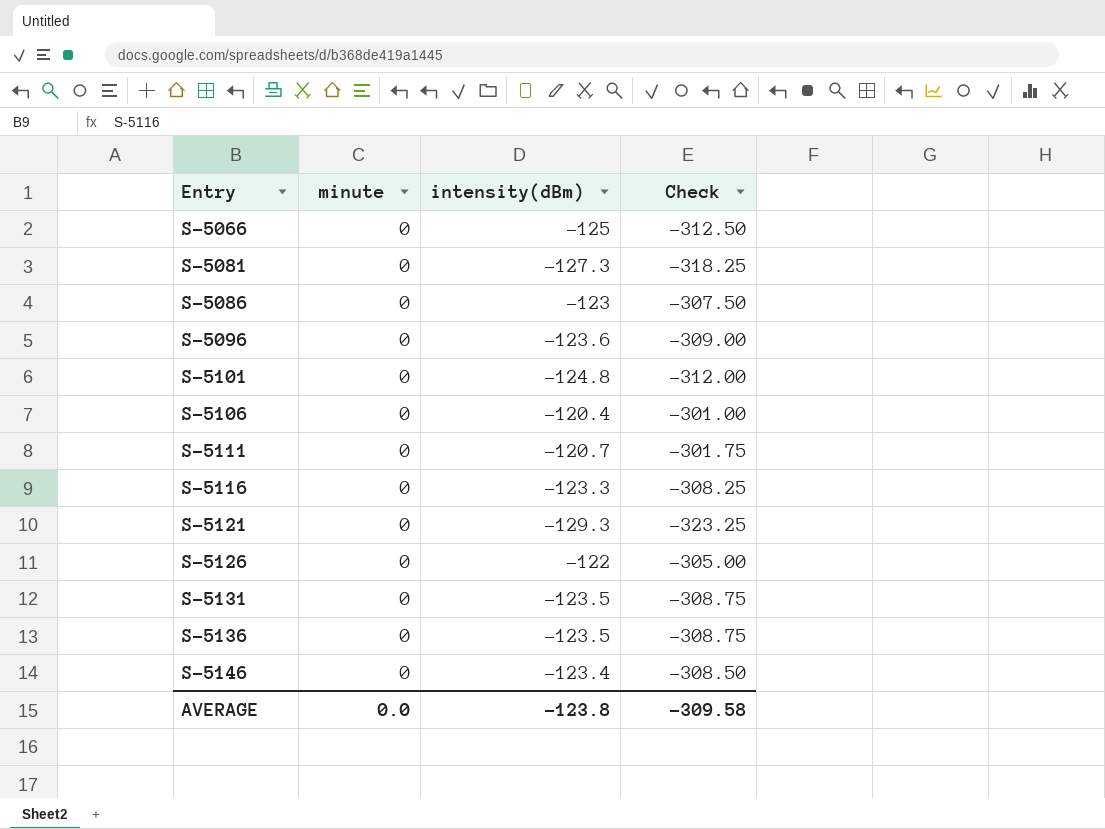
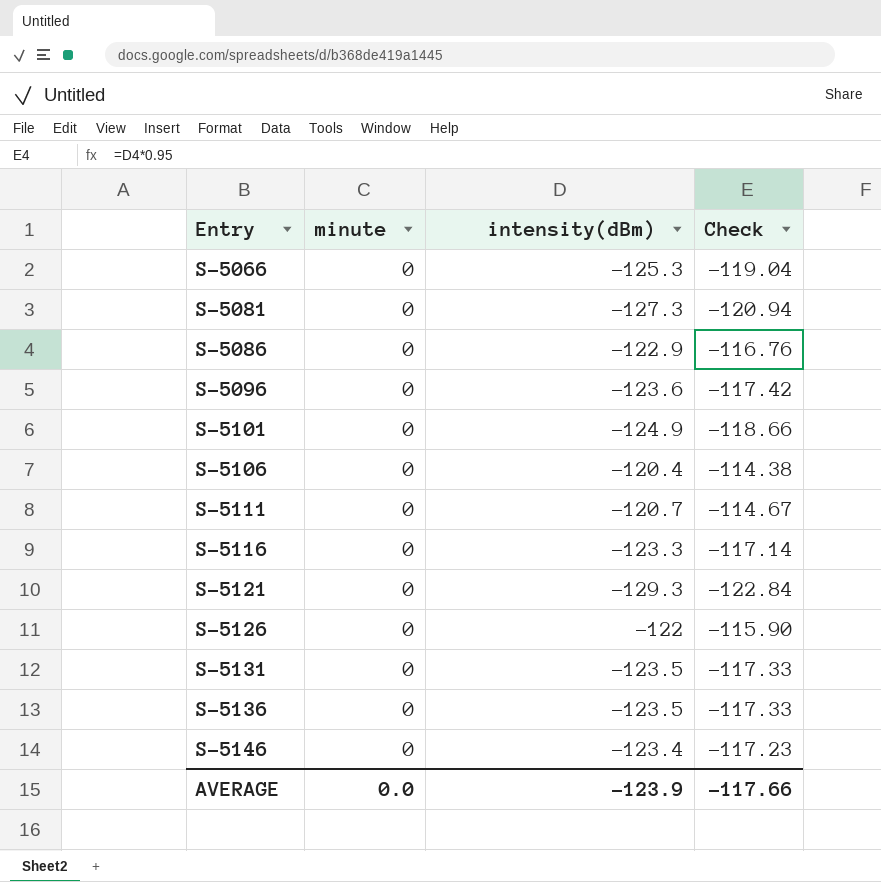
column Check | formula: [intensity(dBm)] * 2.5 -> [intensity(dBm)] * 0.95
S-5066 | intensity(dBm): -125 -> -125.3
S-5086 | intensity(dBm): -123 -> -122.9
S-5101 | intensity(dBm): -124.8 -> -124.9
AVERAGE | intensity(dBm): -123.8 -> -123.9
AVERAGE | Check: -309.58 -> -117.66

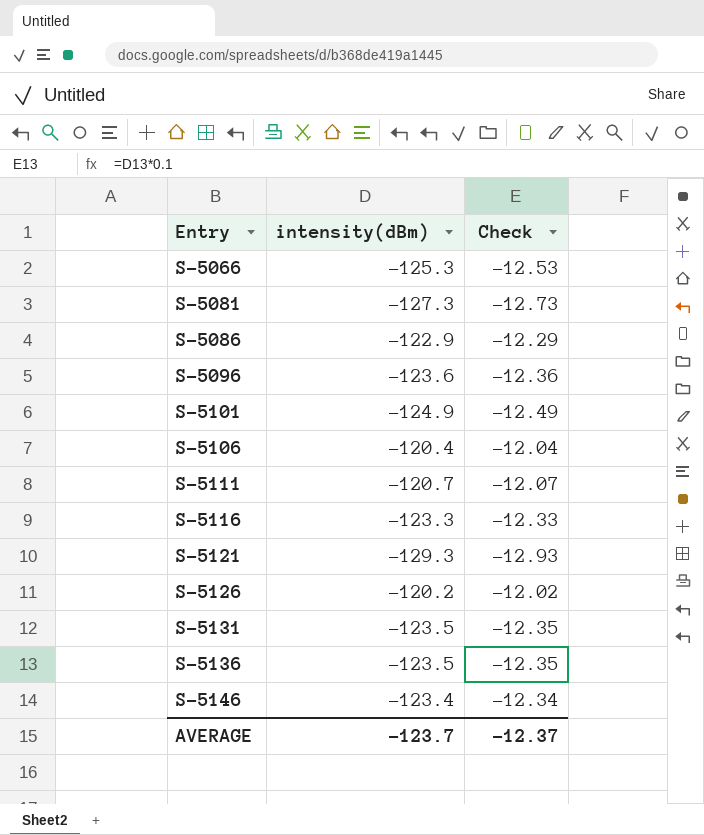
column minute | position: 2 -> none
column Check | formula: [intensity(dBm)] * 0.95 -> [intensity(dBm)] * 0.1
S-5126 | intensity(dBm): -122 -> -120.2
AVERAGE | intensity(dBm): -123.9 -> -123.7
AVERAGE | Check: -117.66 -> -12.37

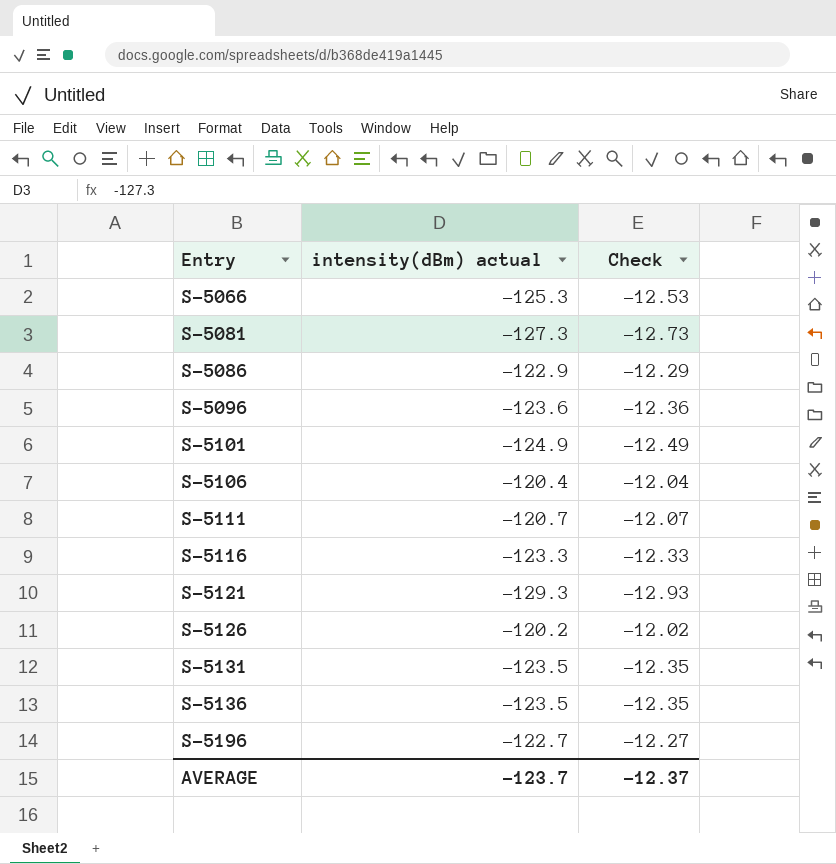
column name: intensity(dBm) -> intensity(dBm) actual
row S-5146: -123.4 | -12.34 -> none
row S-5196: none -> -122.7 | -12.27

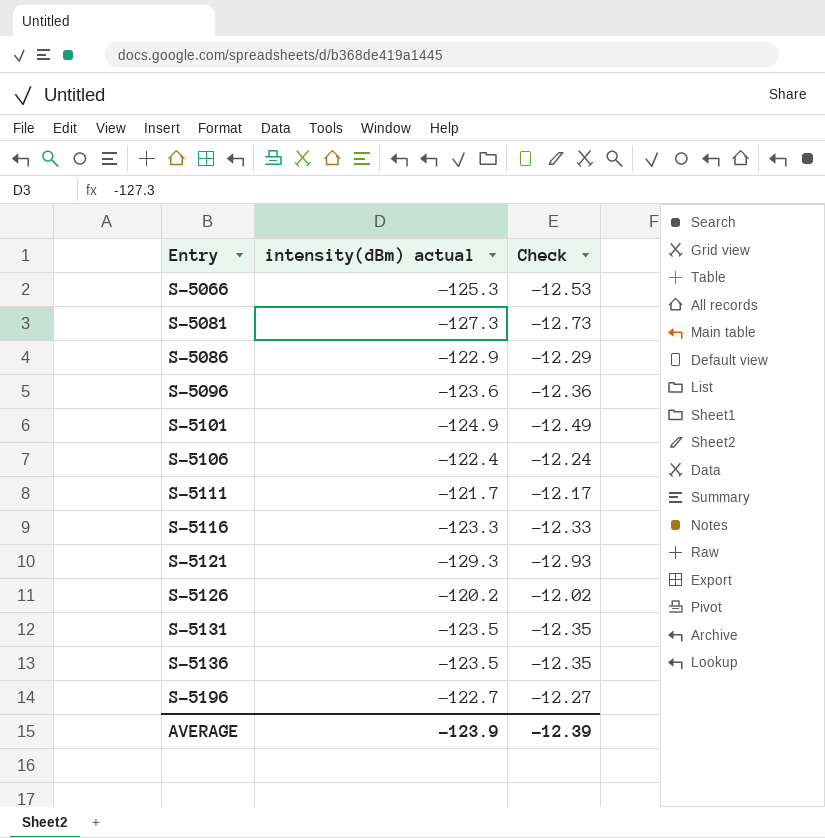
S-5106 | intensity(dBm) actual: -120.4 -> -122.4
S-5106 | Check: -12.04 -> -12.24
S-5111 | intensity(dBm) actual: -120.7 -> -121.7
S-5111 | Check: -12.07 -> -12.17
AVERAGE | intensity(dBm) actual: -123.7 -> -123.9
AVERAGE | Check: -12.37 -> -12.39

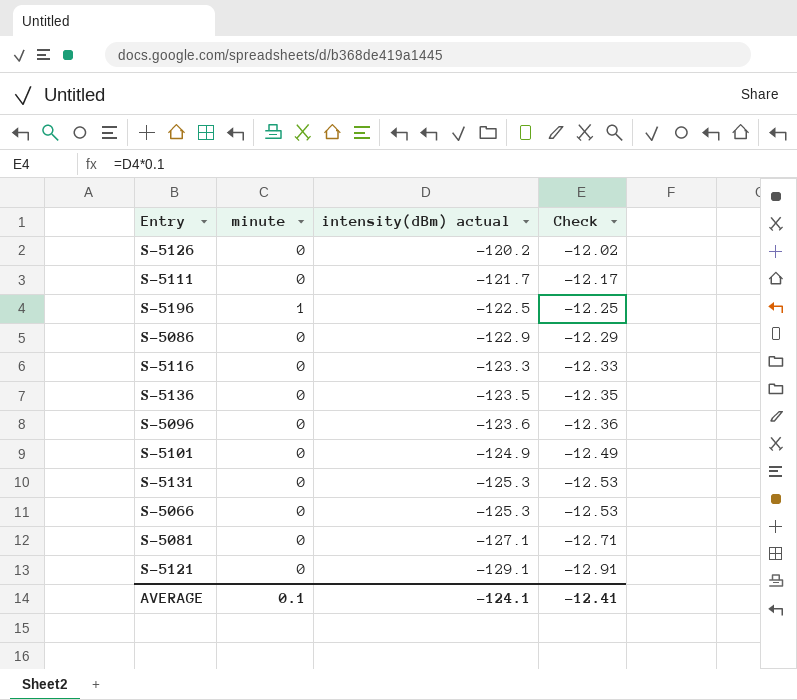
row order: Entry ascending -> intensity(dBm) actual descending
column minute | position: none -> 2
row S-5106: -122.4 | -12.24 -> none
S-5196 | intensity(dBm) actual: -122.7 -> -122.5
S-5196 | Check: -12.27 -> -12.25
S-5131 | intensity(dBm) actual: -123.5 -> -125.3
S-5131 | Check: -12.35 -> -12.53
S-5081 | intensity(dBm) actual: -127.3 -> -127.1
S-5081 | Check: -12.73 -> -12.71
S-5121 | intensity(dBm) actual: -129.3 -> -129.1
S-5121 | Check: -12.93 -> -12.91
AVERAGE | intensity(dBm) actual: -123.9 -> -124.1
AVERAGE | Check: -12.39 -> -12.41

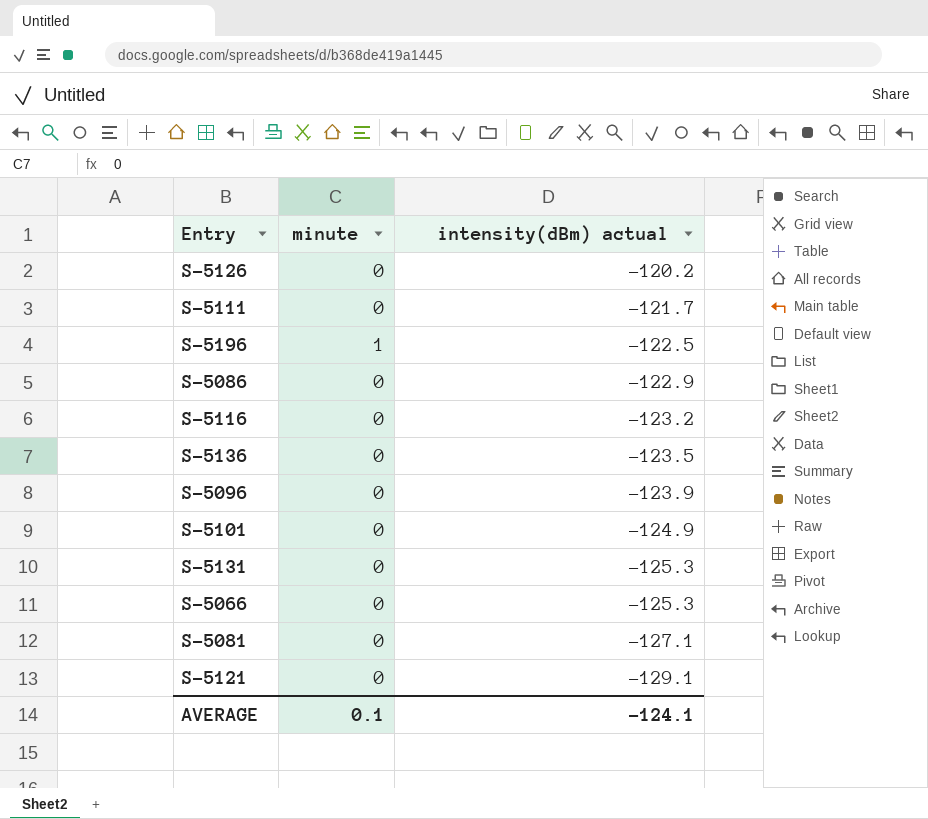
column Check | formula: [intensity(dBm) actual] * 0.1 -> none
S-5116 | intensity(dBm) actual: -123.3 -> -123.2
S-5096 | intensity(dBm) actual: -123.6 -> -123.9

